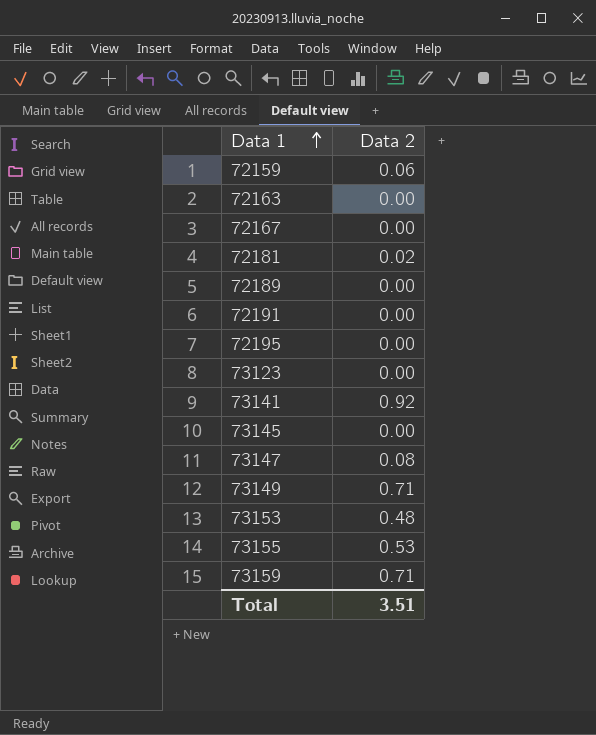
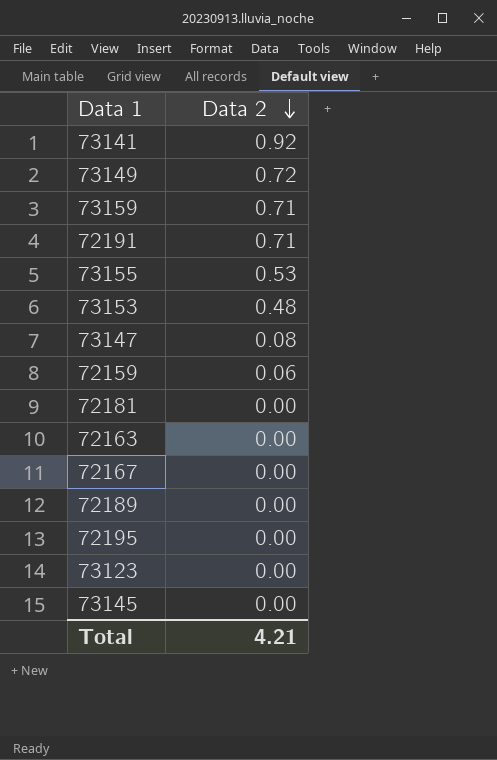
row order: Data 1 ascending -> Data 2 descending
73149 | Data 2: 0.71 -> 0.72
72191 | Data 2: 0.00 -> 0.71
72181 | Data 2: 0.02 -> 0.00
Total | Data 2: 3.51 -> 4.21

